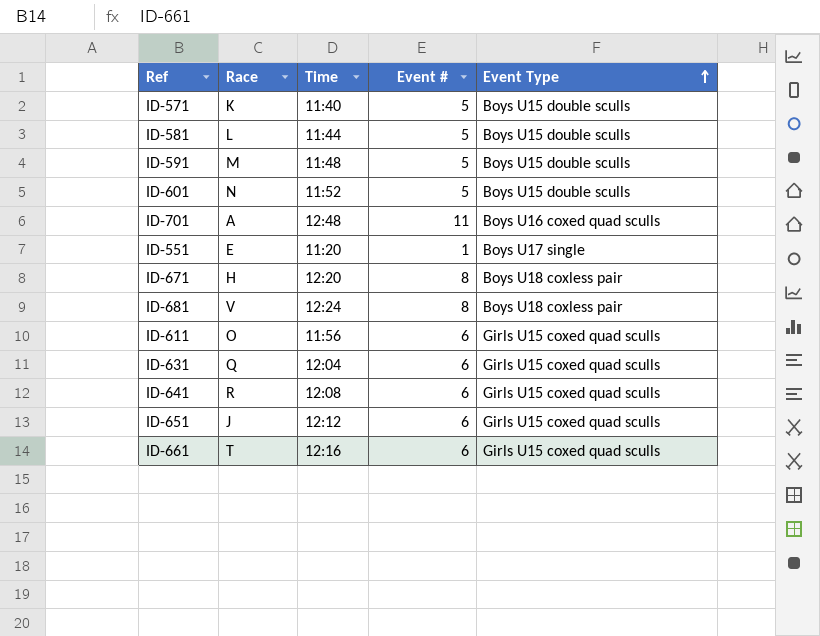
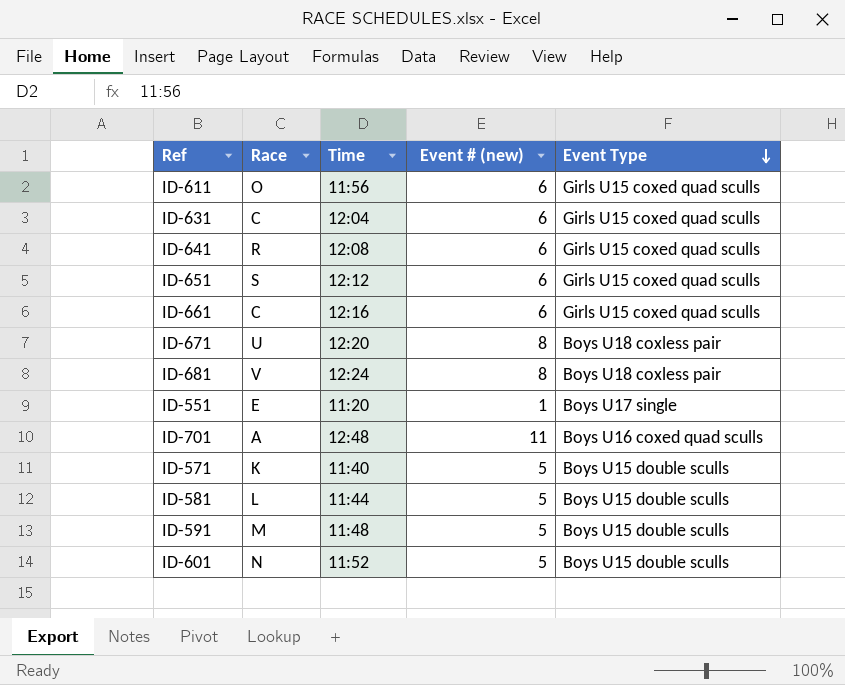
row order: Event Type ascending -> Event Type descending
column name: Event # -> Event # (new)
ID-631 | Race: Q -> C
ID-651 | Race: J -> S
ID-661 | Race: T -> C
ID-671 | Race: H -> U

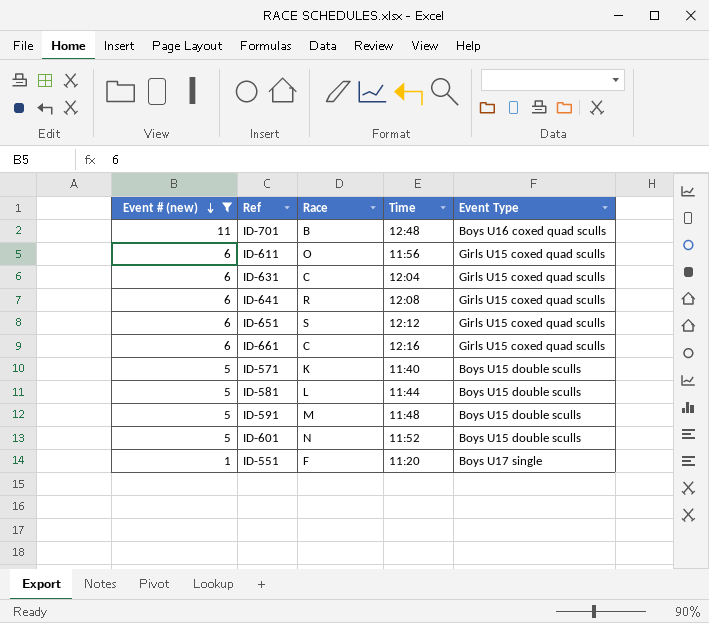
filter: none -> Event # (new) != 8
row order: Event Type descending -> Event # (new) descending
column Event # (new) | position: 4 -> 1
ID-701 | Race: A -> B
ID-551 | Race: E -> F

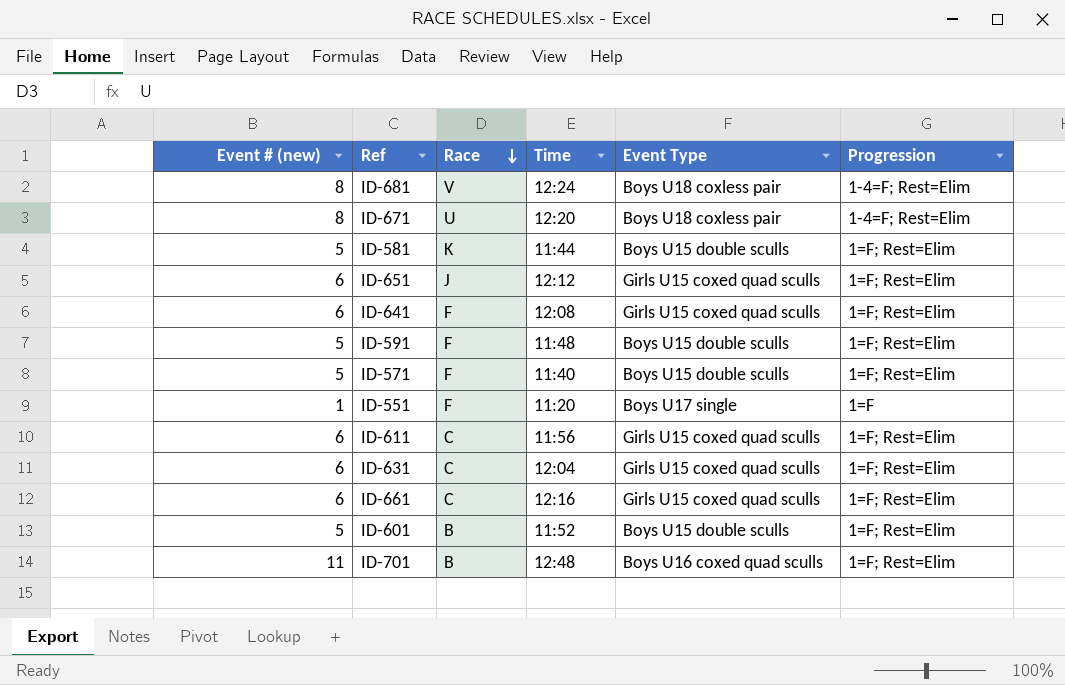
filter: Event # (new) != 8 -> none
row order: Event # (new) descending -> Race descending
column Progression | position: none -> 6
ID-581 | Race: L -> K
ID-651 | Race: S -> J
ID-641 | Race: R -> F
ID-591 | Race: M -> F
ID-571 | Race: K -> F
ID-611 | Race: O -> C
ID-601 | Race: N -> B

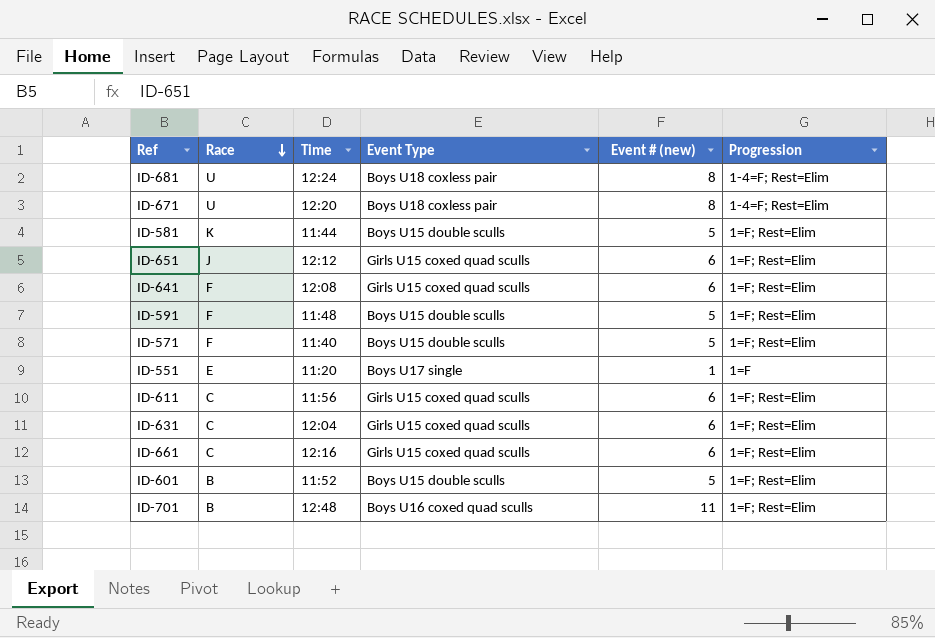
column Event # (new) | position: 1 -> 5
ID-681 | Race: V -> U
ID-551 | Race: F -> E

